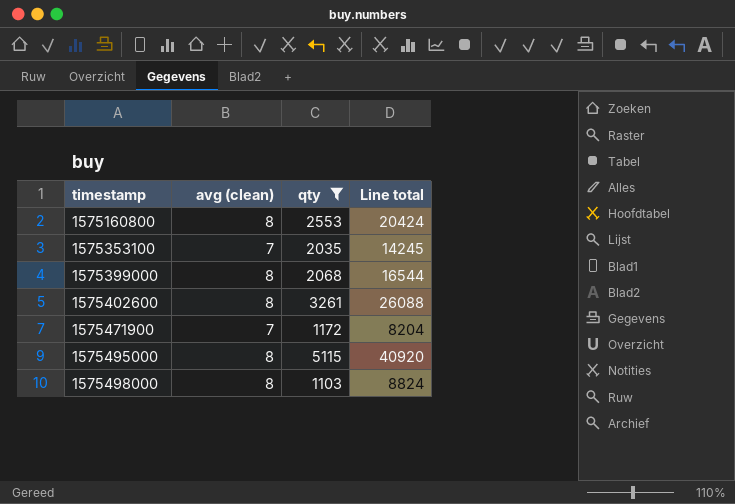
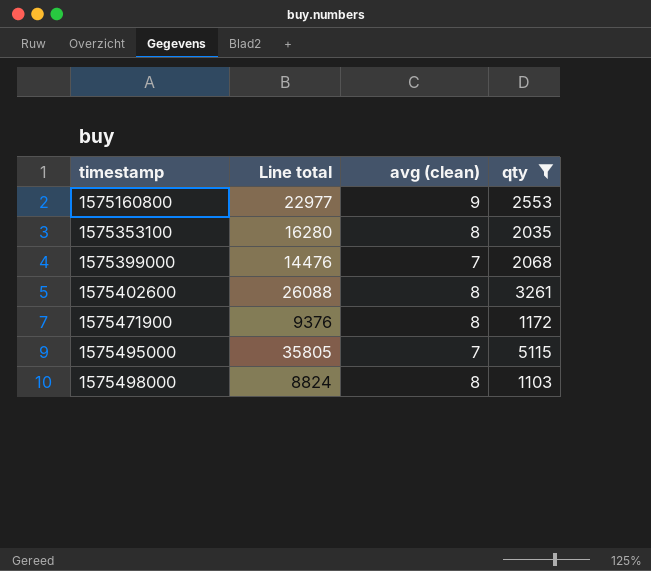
column Line total | position: 4 -> 2
1575160800 | Line total: 20424 -> 22977
1575160800 | avg (clean): 8 -> 9
1575353100 | Line total: 14245 -> 16280
1575353100 | avg (clean): 7 -> 8
1575399000 | Line total: 16544 -> 14476
1575399000 | avg (clean): 8 -> 7
1575471900 | Line total: 8204 -> 9376
1575471900 | avg (clean): 7 -> 8
1575495000 | Line total: 40920 -> 35805
1575495000 | avg (clean): 8 -> 7

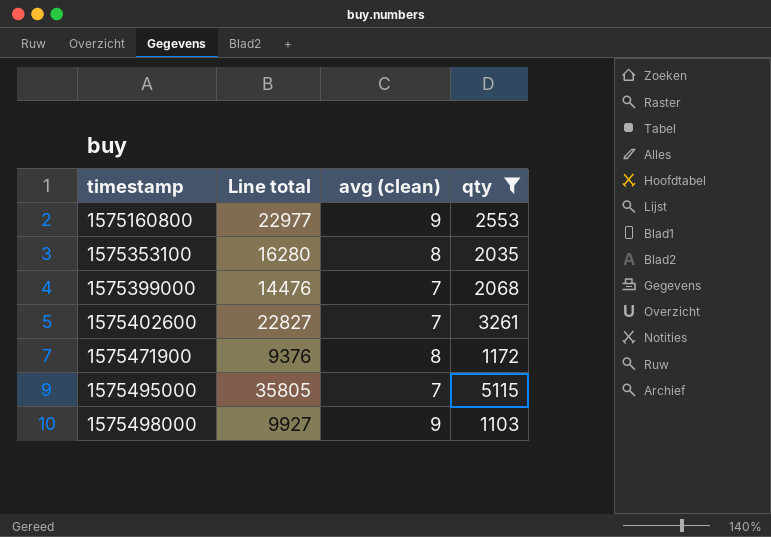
1575402600 | Line total: 26088 -> 22827
1575402600 | avg (clean): 8 -> 7
1575498000 | Line total: 8824 -> 9927
1575498000 | avg (clean): 8 -> 9

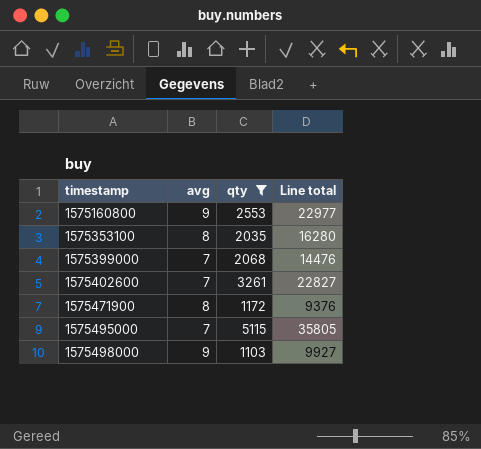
column name: avg (clean) -> avg
column Line total | position: 2 -> 4

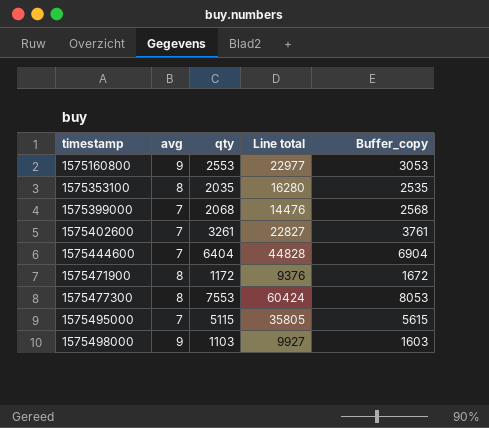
filter: qty <= 5115 -> none
column Buffer_copy | formula: none -> [qty] + 500

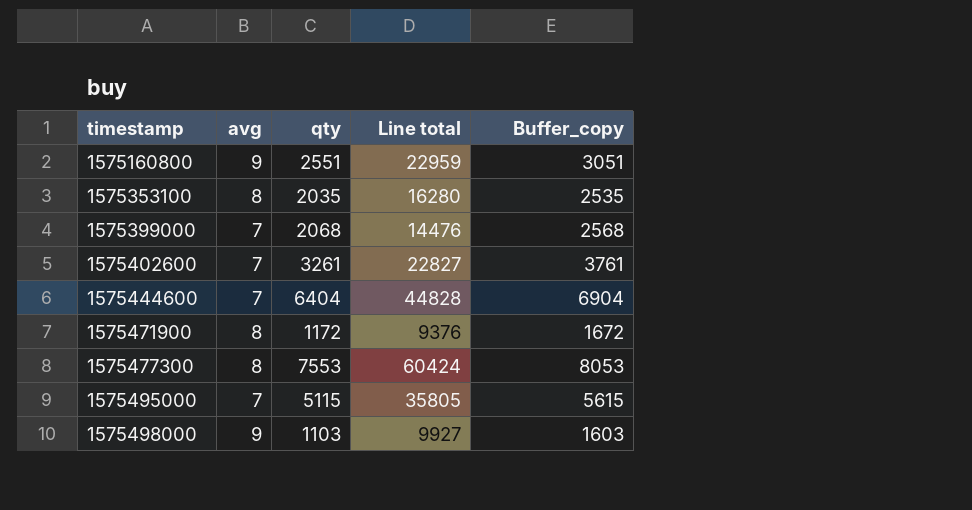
1575160800 | qty: 2553 -> 2551
1575160800 | Line total: 22977 -> 22959
1575160800 | Buffer_copy: 3053 -> 3051

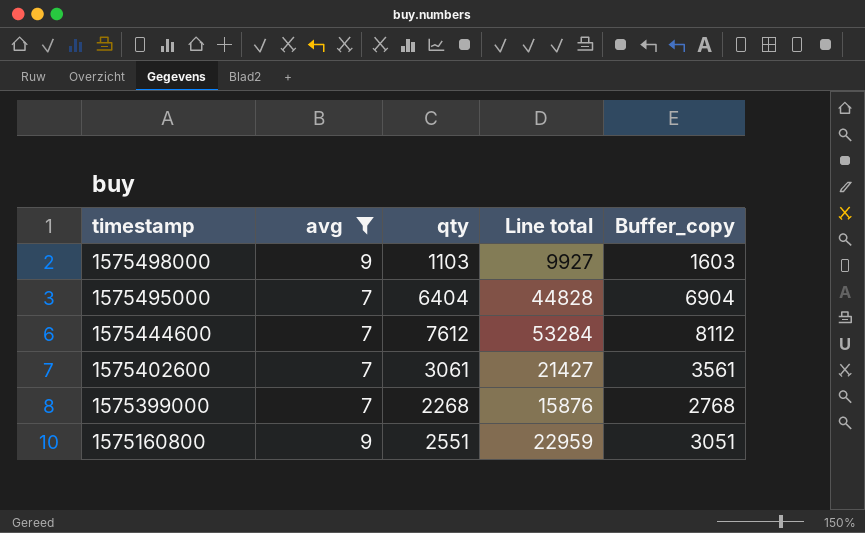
filter: none -> avg != 8
row order: timestamp ascending -> timestamp descending
1575495000 | qty: 5115 -> 6404
1575495000 | Line total: 35805 -> 44828
1575495000 | Buffer_copy: 5615 -> 6904
1575444600 | qty: 6404 -> 7612
1575444600 | Line total: 44828 -> 53284
1575444600 | Buffer_copy: 6904 -> 8112
1575402600 | qty: 3261 -> 3061
1575402600 | Line total: 22827 -> 21427
1575402600 | Buffer_copy: 3761 -> 3561
1575399000 | qty: 2068 -> 2268
1575399000 | Line total: 14476 -> 15876
1575399000 | Buffer_copy: 2568 -> 2768

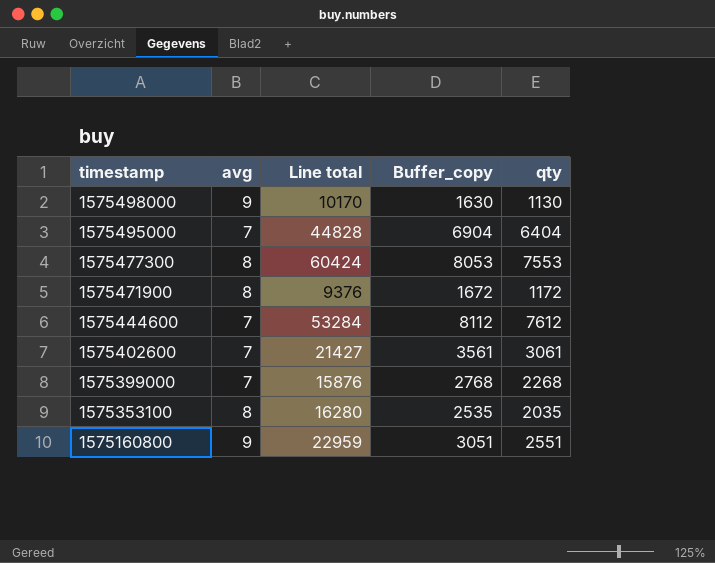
filter: avg != 8 -> none
column qty | position: 3 -> 5
1575498000 | Line total: 9927 -> 10170
1575498000 | Buffer_copy: 1603 -> 1630
1575498000 | qty: 1103 -> 1130

